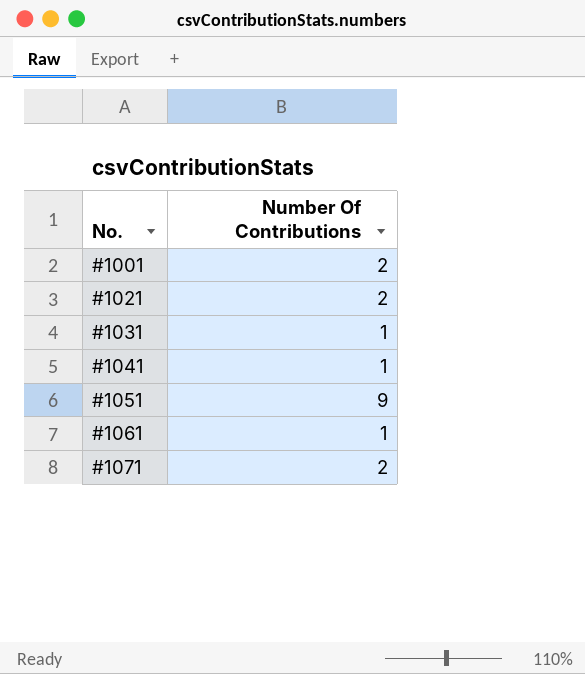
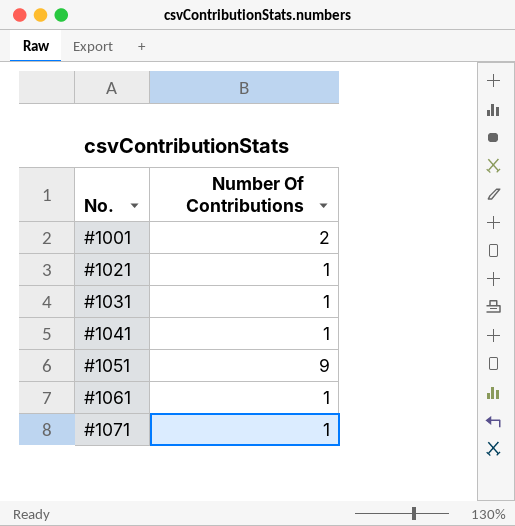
#1021 | Number Of Contributions: 2 -> 1
#1071 | Number Of Contributions: 2 -> 1

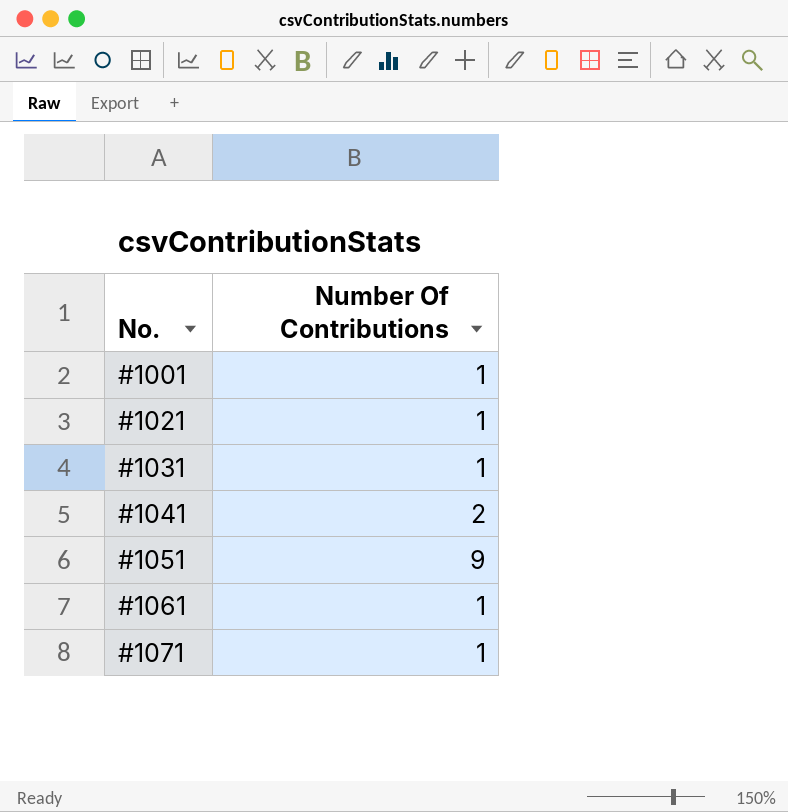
#1001 | Number Of Contributions: 2 -> 1
#1041 | Number Of Contributions: 1 -> 2

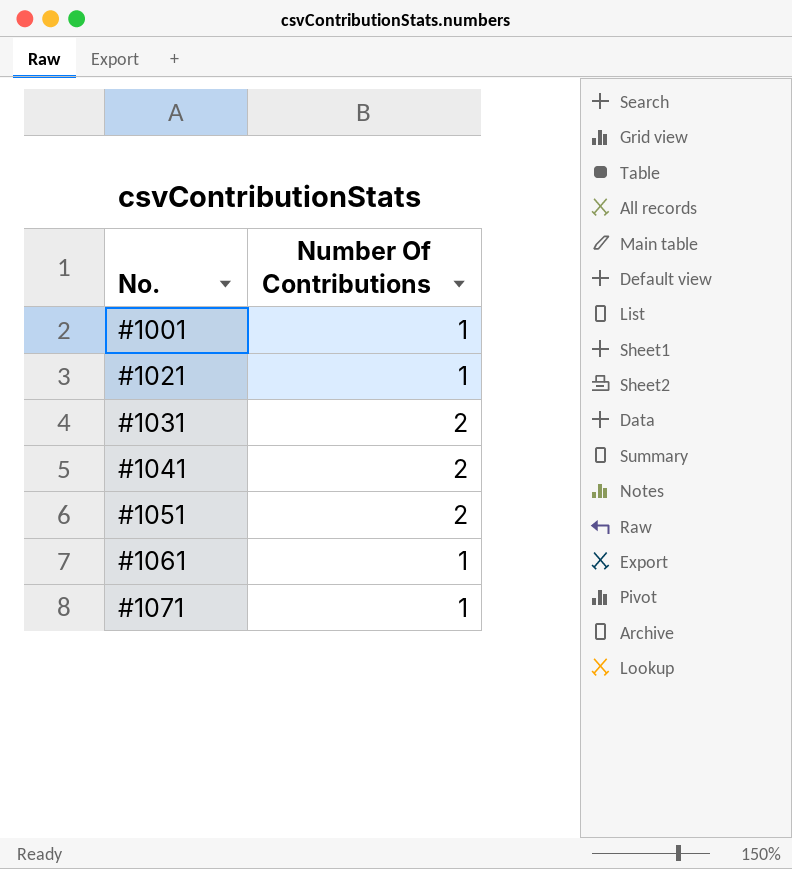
#1031 | Number Of Contributions: 1 -> 2
#1051 | Number Of Contributions: 9 -> 2

